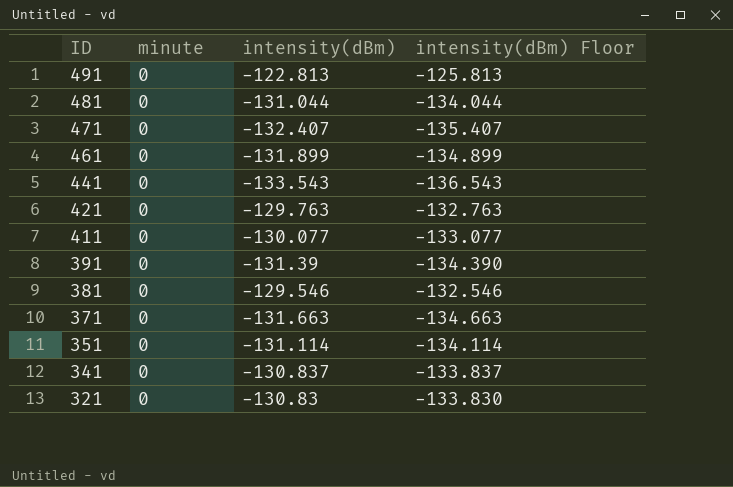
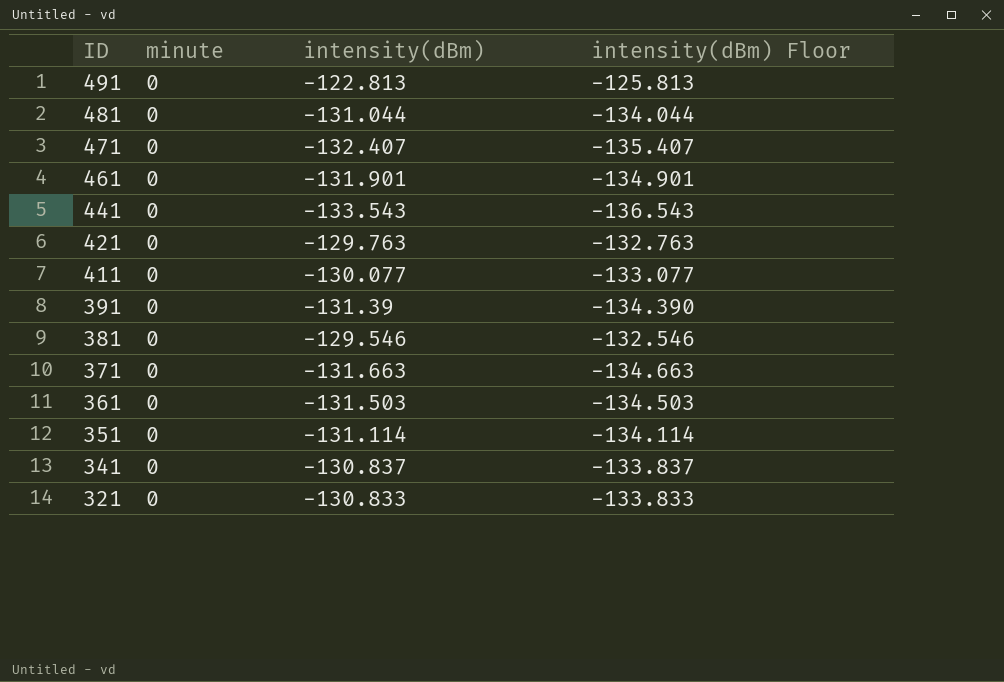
461 | intensity(dBm): -131.899 -> -131.901
461 | intensity(dBm) Floor: -134.899 -> -134.901
row 361: none -> 0 | -131.503 | -134.503
321 | intensity(dBm): -130.83 -> -130.833
321 | intensity(dBm) Floor: -133.830 -> -133.833

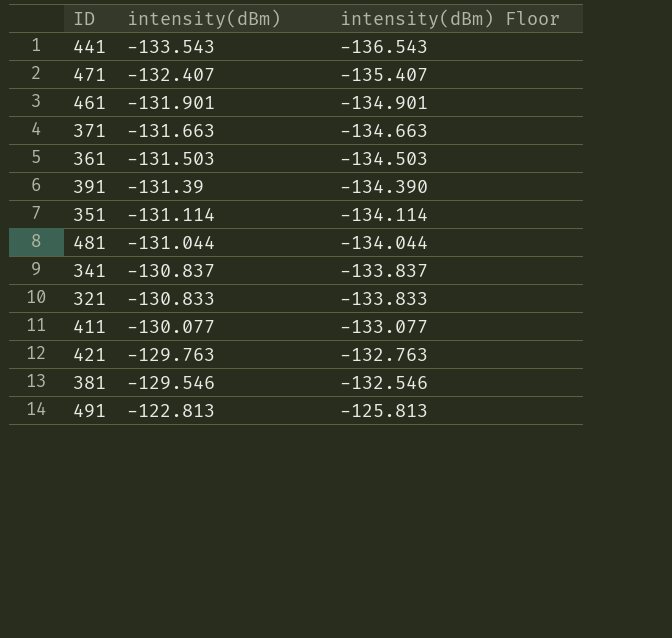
row order: ID descending -> intensity(dBm) ascending
column minute | position: 2 -> none

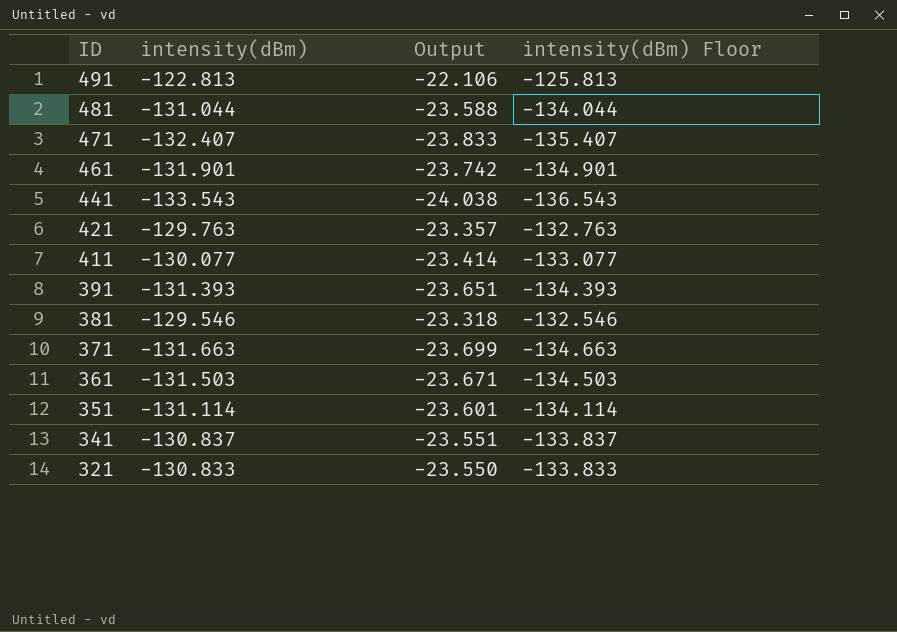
row order: intensity(dBm) ascending -> ID descending
column Output | formula: none -> [intensity(dBm)] * 0.18
391 | intensity(dBm): -131.39 -> -131.393
391 | intensity(dBm) Floor: -134.390 -> -134.393

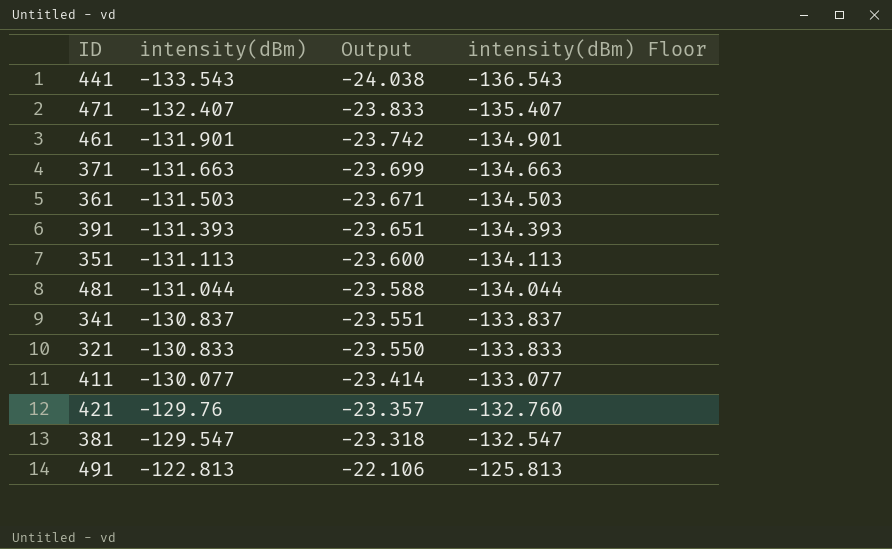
row order: ID descending -> intensity(dBm) ascending
351 | intensity(dBm): -131.114 -> -131.113
351 | Output: -23.601 -> -23.600
351 | intensity(dBm) Floor: -134.114 -> -134.113
421 | intensity(dBm): -129.763 -> -129.76
421 | intensity(dBm) Floor: -132.763 -> -132.760
381 | intensity(dBm): -129.546 -> -129.547
381 | intensity(dBm) Floor: -132.546 -> -132.547

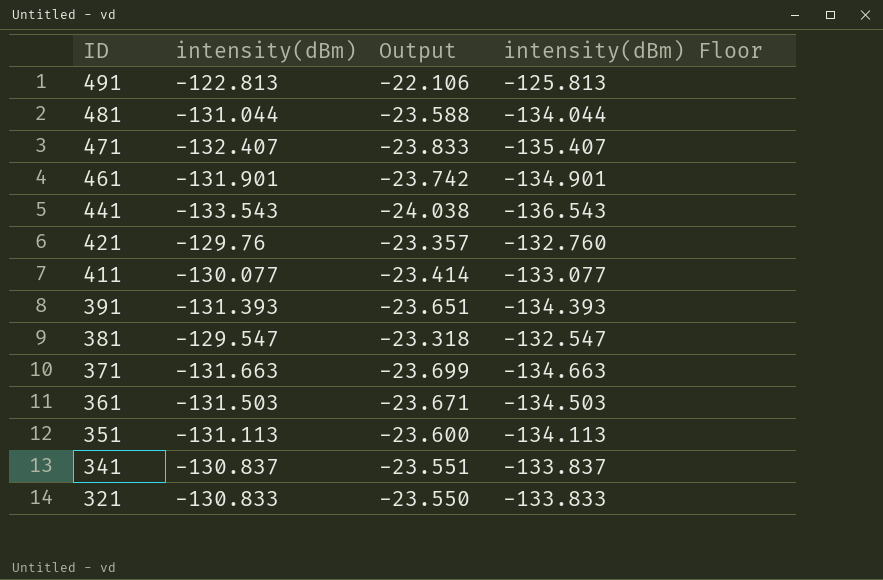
row order: intensity(dBm) ascending -> ID descending

